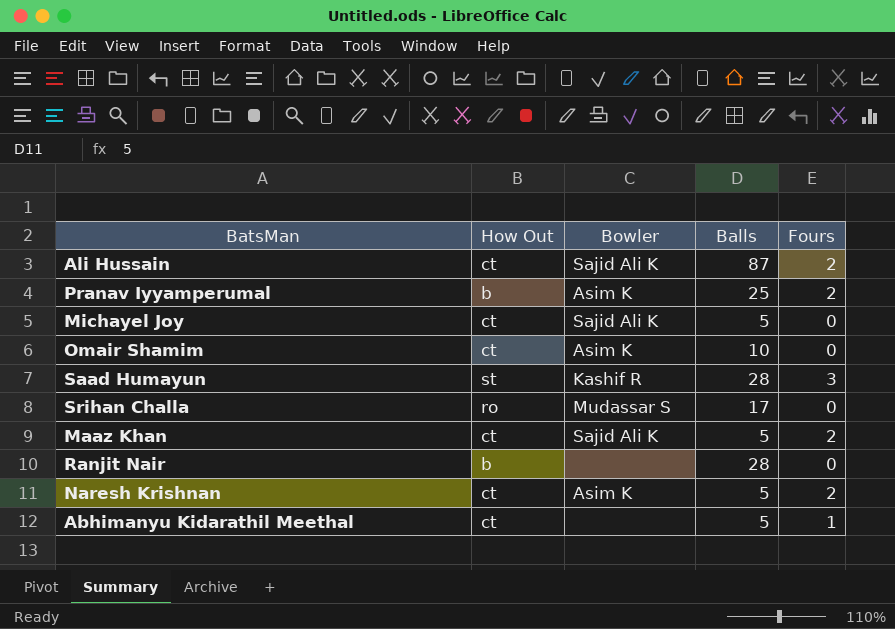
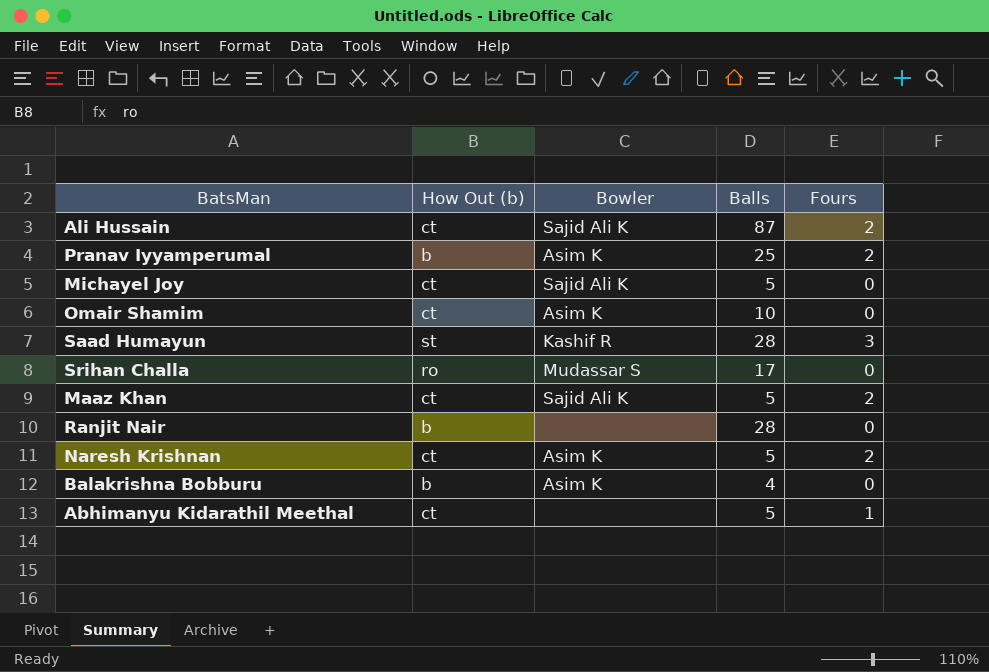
column name: How Out -> How Out (b)
row Balakrishna Bobburu: none -> b | Asim K | 4 | 0

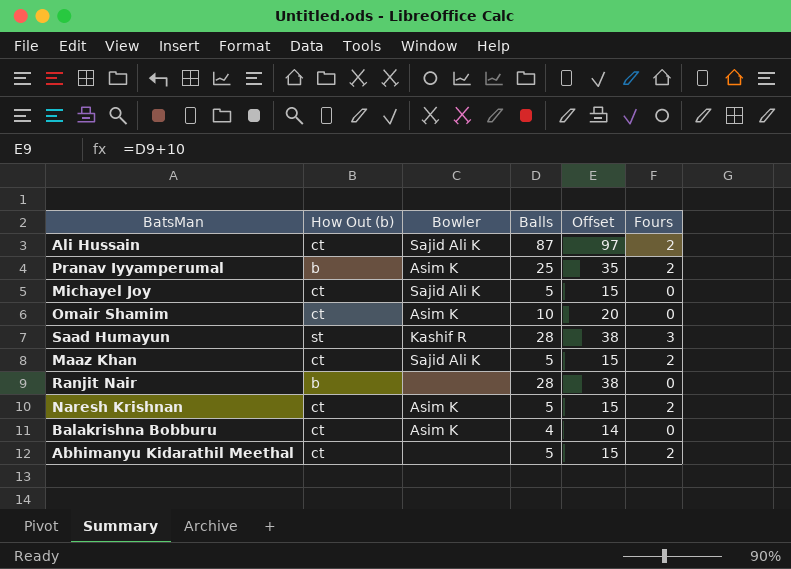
column Offset | formula: none -> [Balls] + 10
row Srihan Challa: ro | Mudassar S | 17 | 0 -> none
Balakrishna Bobburu | How Out (b): b -> ct
Abhimanyu Kidarathil Meethal | Fours: 1 -> 2

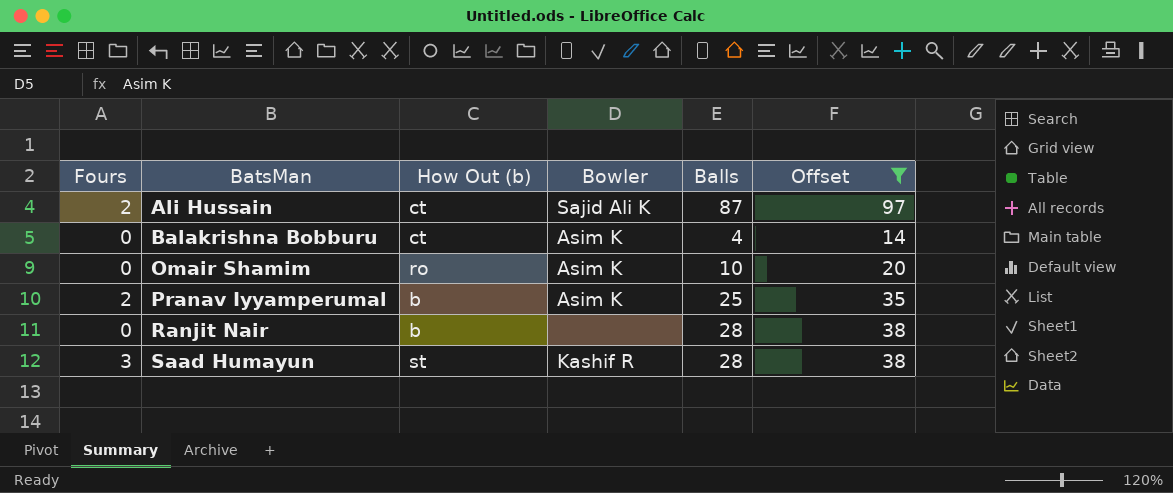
filter: none -> Offset != 15
row order: none -> BatsMan ascending
column Fours | position: 6 -> 1
Omair Shamim | How Out (b): ct -> ro

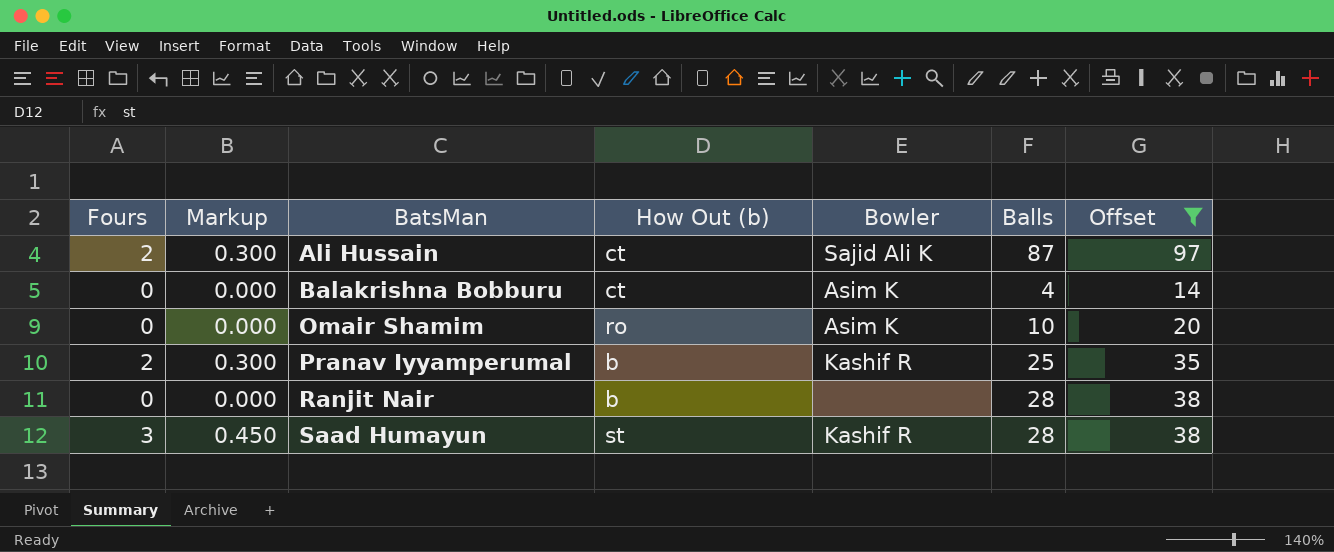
column Markup | formula: none -> [Fours] * 0.15
Pranav Iyyamperumal | Bowler: Asim K -> Kashif R

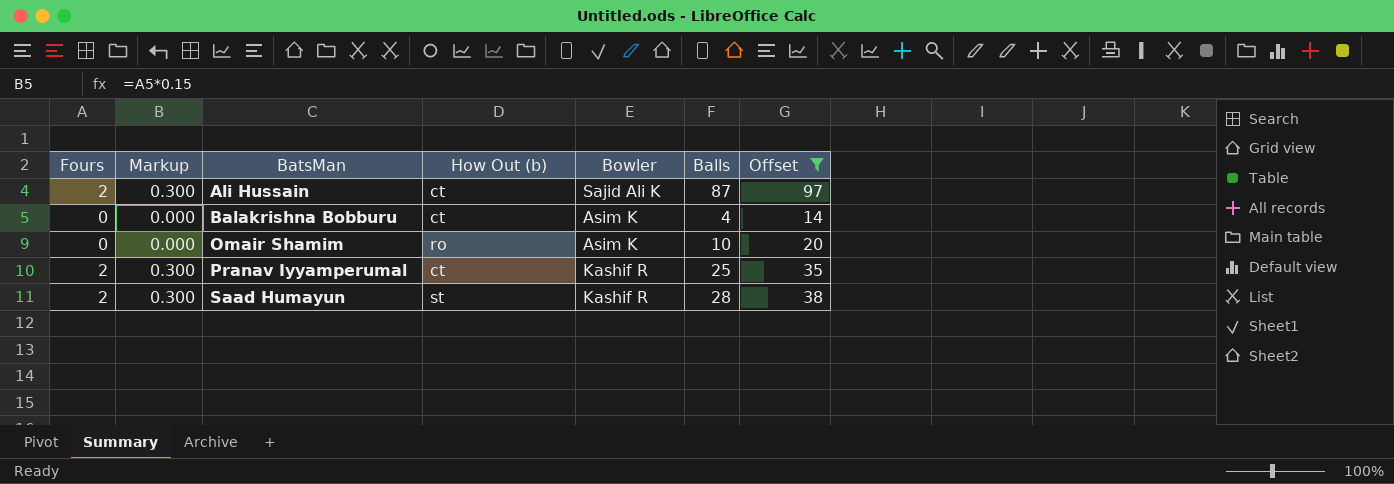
row Ranjit Nair: 0 | 0.000 | b | none | 28 | 38 -> none
Pranav Iyyamperumal | How Out (b): b -> ct
Saad Humayun | Fours: 3 -> 2
Saad Humayun | Markup: 0.450 -> 0.300

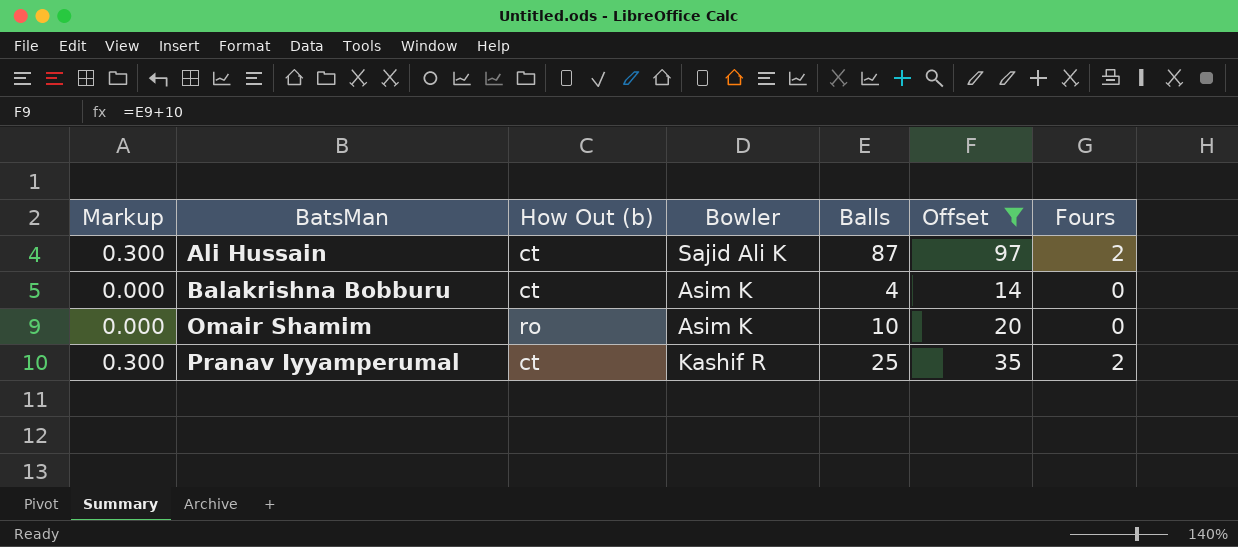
column Fours | position: 1 -> 7
row Saad Humayun: 2 | 0.300 | st | Kashif R | 28 | 38 -> none

